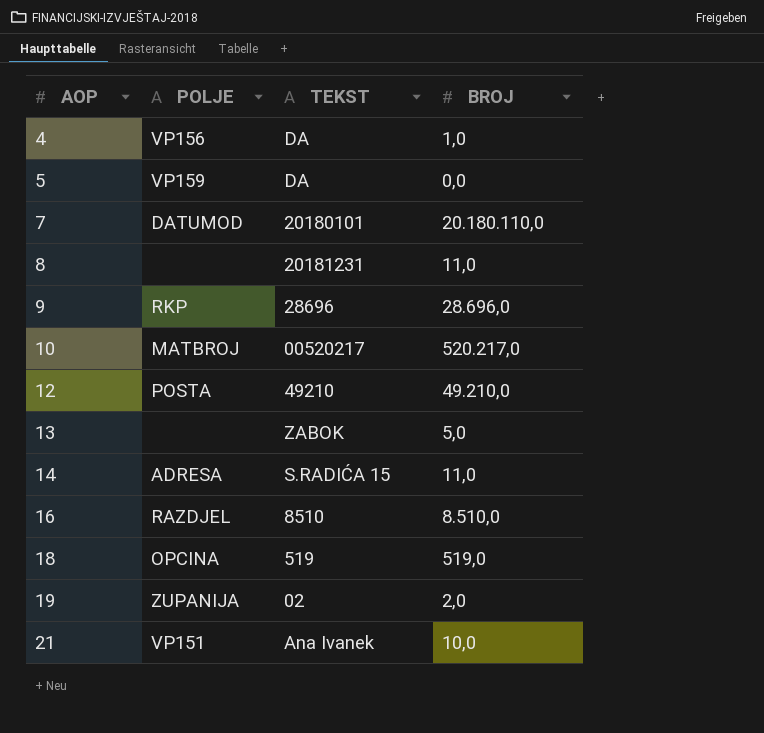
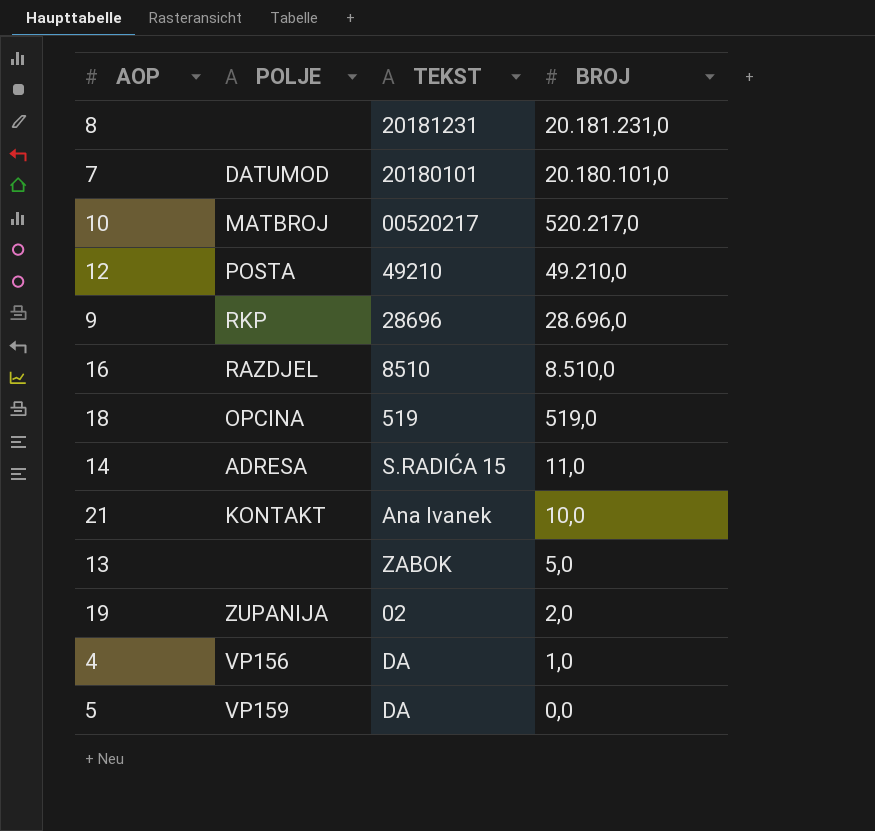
row order: AOP ascending -> BROJ descending
8 | BROJ: 11,0 -> 20.181.231,0
7 | BROJ: 20.180.110,0 -> 20.180.101,0
21 | POLJE: VP151 -> KONTAKT

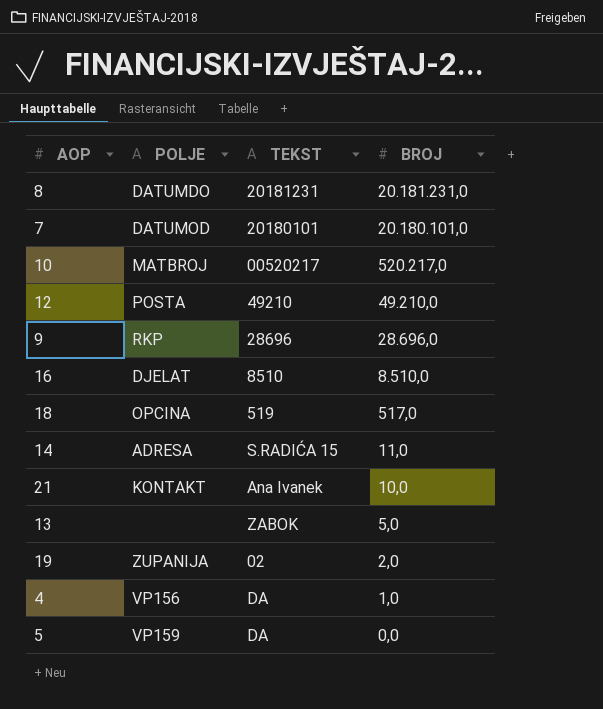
8 | POLJE: none -> DATUMDO
16 | POLJE: RAZDJEL -> DJELAT
18 | BROJ: 519,0 -> 517,0

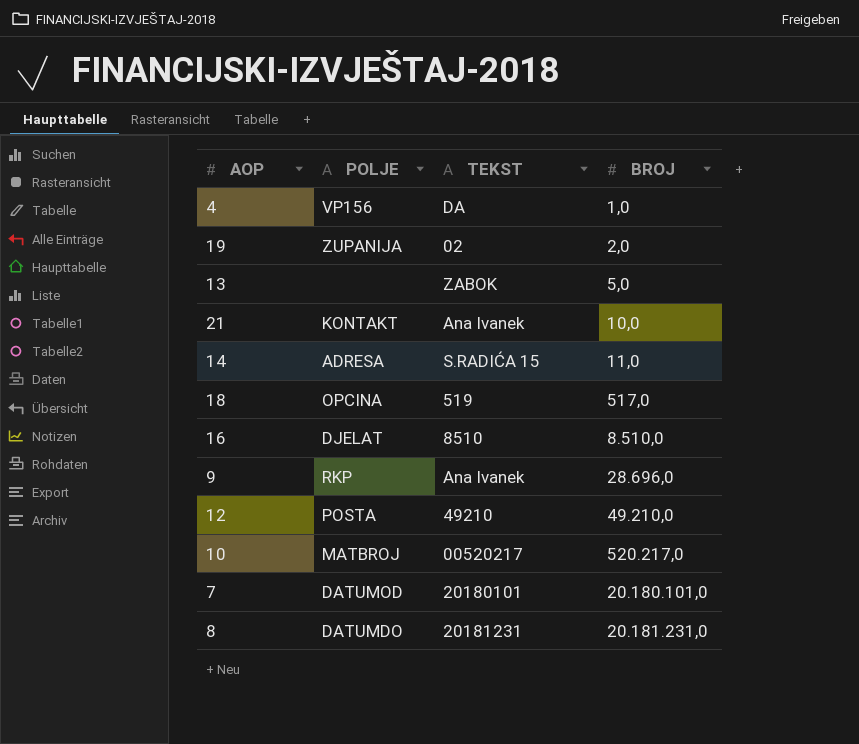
row order: BROJ descending -> BROJ ascending
row 5: VP159 | DA | 0,0 -> none
9 | TEKST: 28696 -> Ana Ivanek

